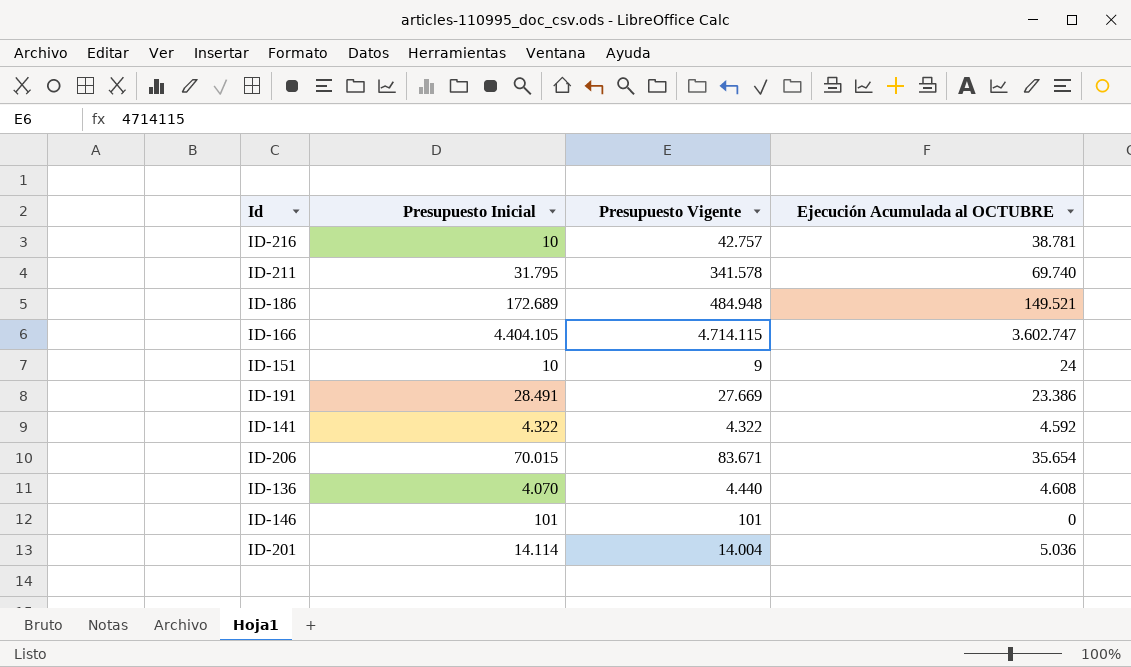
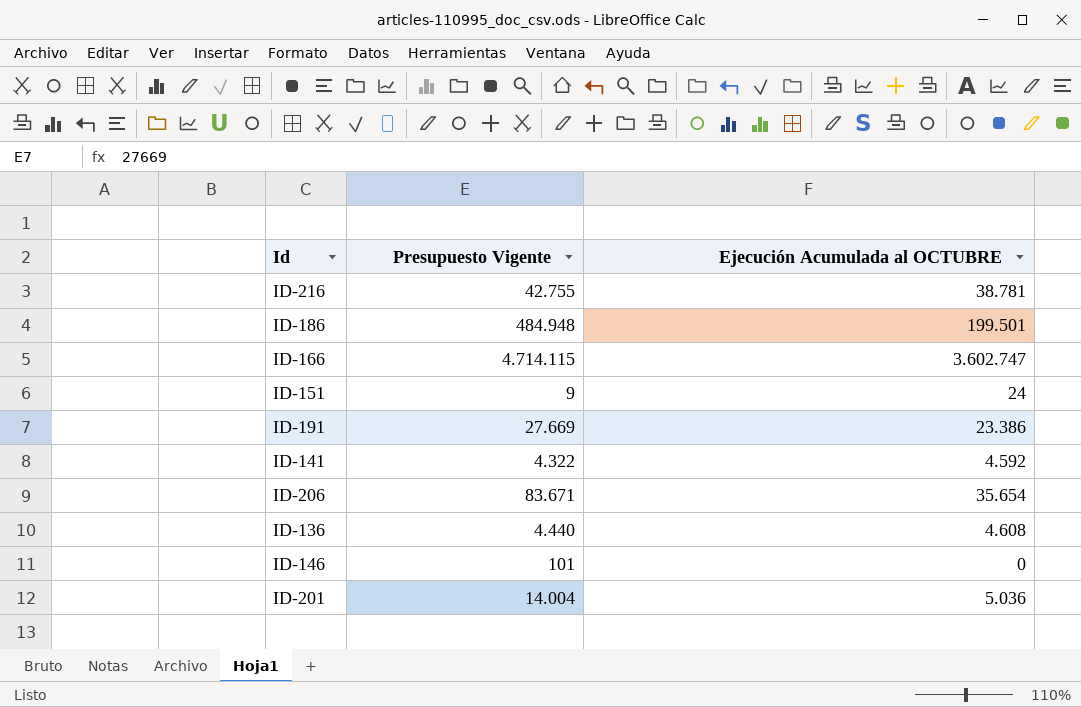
column Presupuesto Inicial | position: 2 -> none
row ID-211: 31.795 | 341.578 | 69.740 -> none
ID-216 | Presupuesto Vigente: 42.757 -> 42.755
ID-186 | Ejecución Acumulada al OCTUBRE: 149.521 -> 199.501

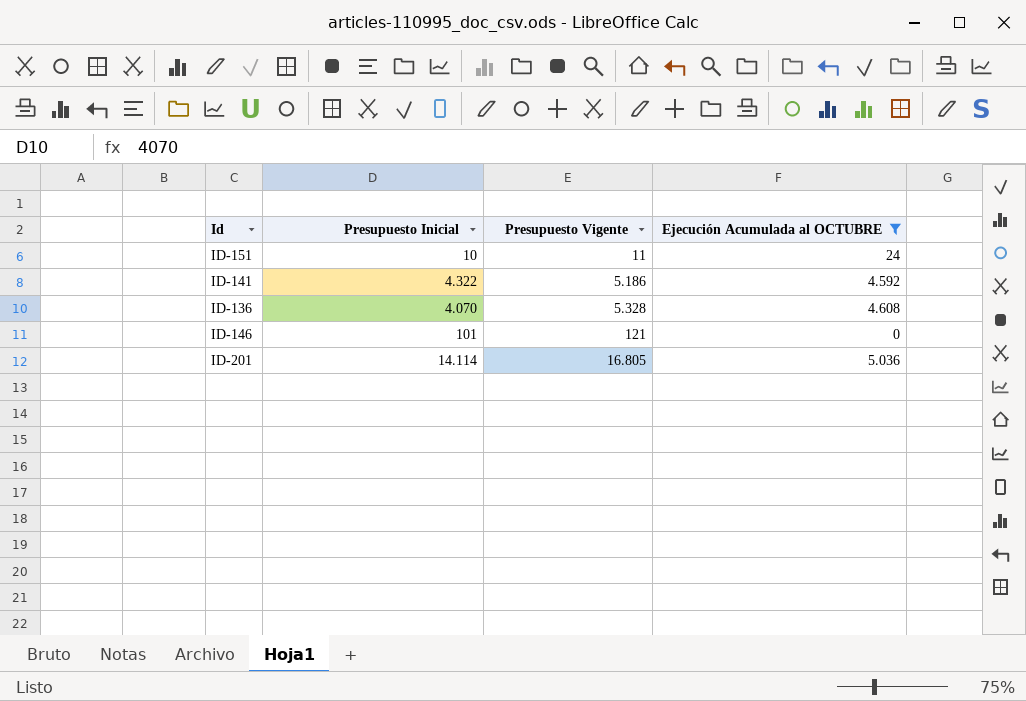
filter: none -> Ejecución Acumulada al OCTUBRE <= 5.036
column Presupuesto Inicial | position: none -> 2
ID-151 | Presupuesto Vigente: 9 -> 11
ID-141 | Presupuesto Vigente: 4.322 -> 5.186
ID-136 | Presupuesto Vigente: 4.440 -> 5.328
ID-146 | Presupuesto Vigente: 101 -> 121
ID-201 | Presupuesto Vigente: 14.004 -> 16.805

